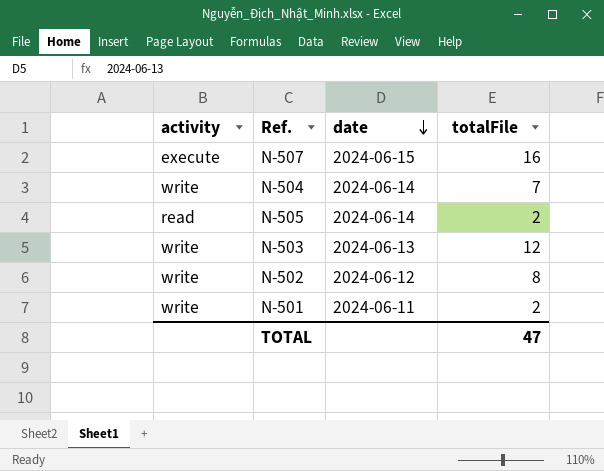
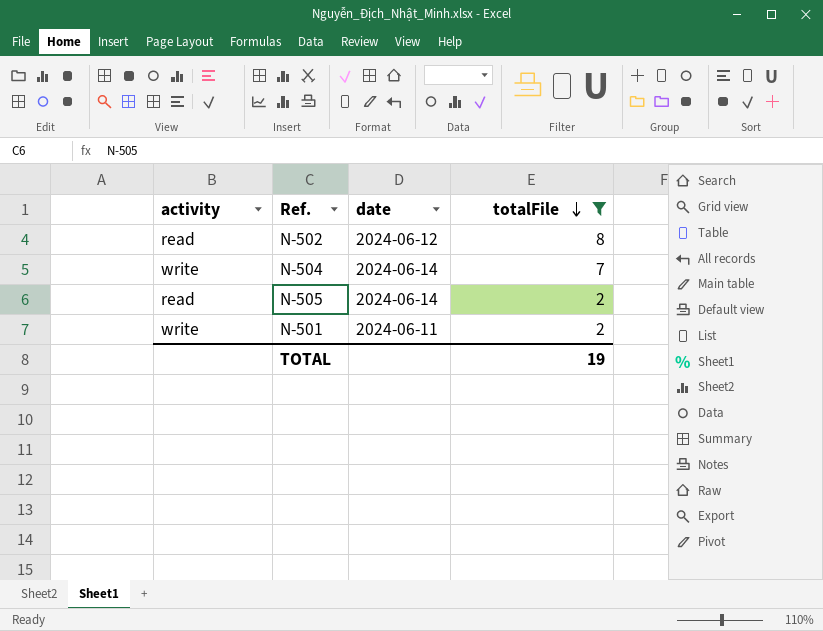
filter: none -> totalFile <= 8
row order: date descending -> totalFile descending
N-502 | activity: write -> read
TOTAL | totalFile: 47 -> 19

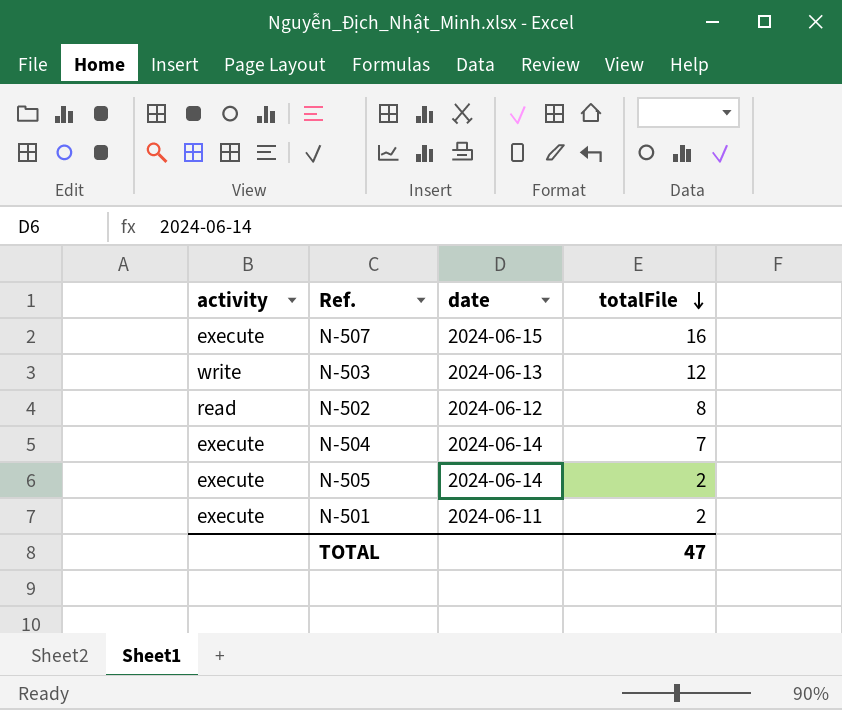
filter: totalFile <= 8 -> none
N-504 | activity: write -> execute
N-505 | activity: read -> execute
N-501 | activity: write -> execute
TOTAL | totalFile: 19 -> 47

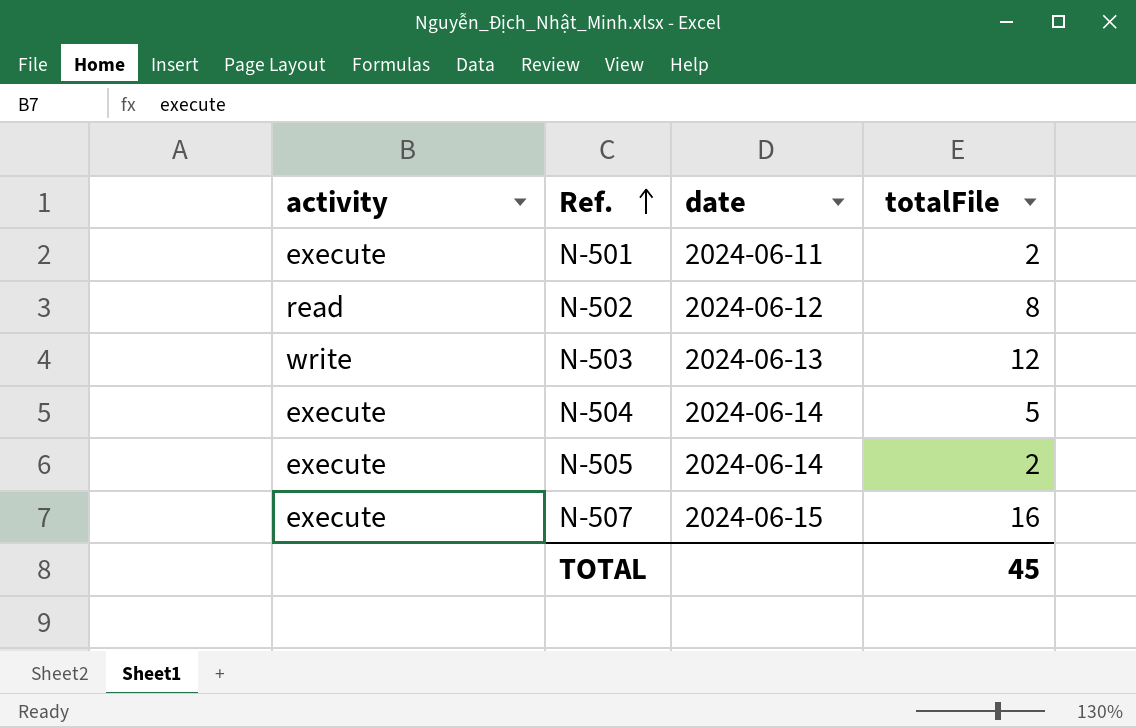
row order: totalFile descending -> Ref. ascending
N-504 | totalFile: 7 -> 5
TOTAL | totalFile: 47 -> 45

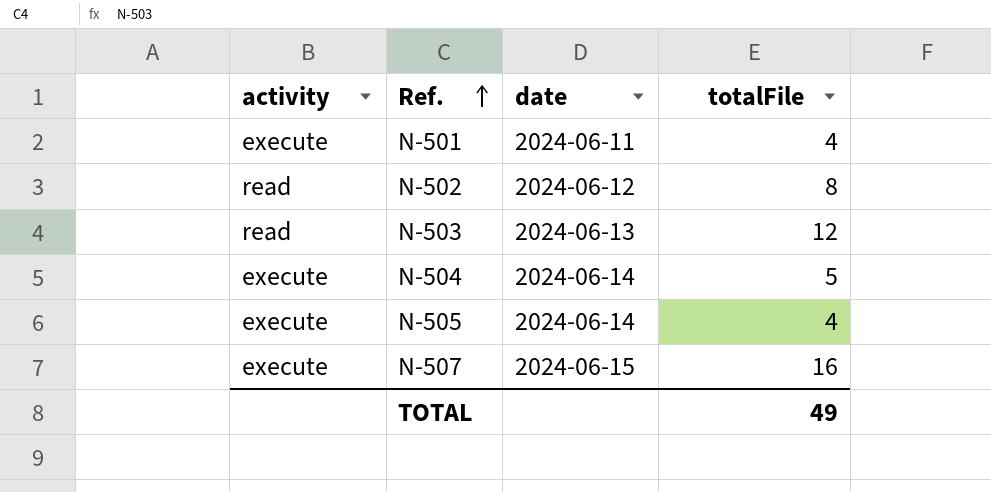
N-501 | totalFile: 2 -> 4
N-503 | activity: write -> read
N-505 | totalFile: 2 -> 4
TOTAL | totalFile: 45 -> 49

